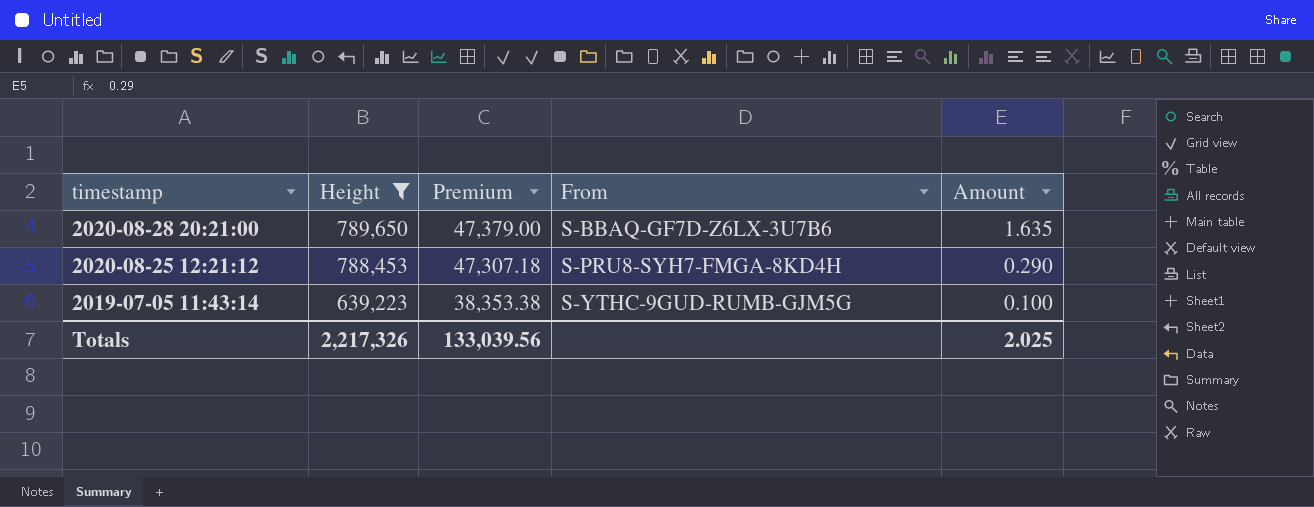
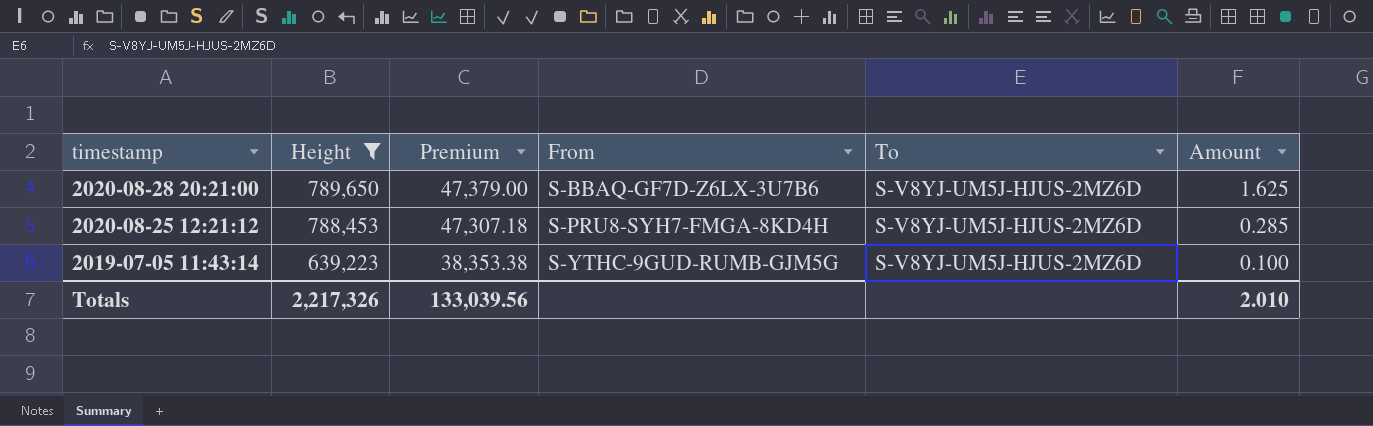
column To | position: none -> 5
2020-08-28 20:21:00 | Amount: 1.635 -> 1.625
2020-08-25 12:21:12 | Amount: 0.290 -> 0.285
Totals | Amount: 2.025 -> 2.010

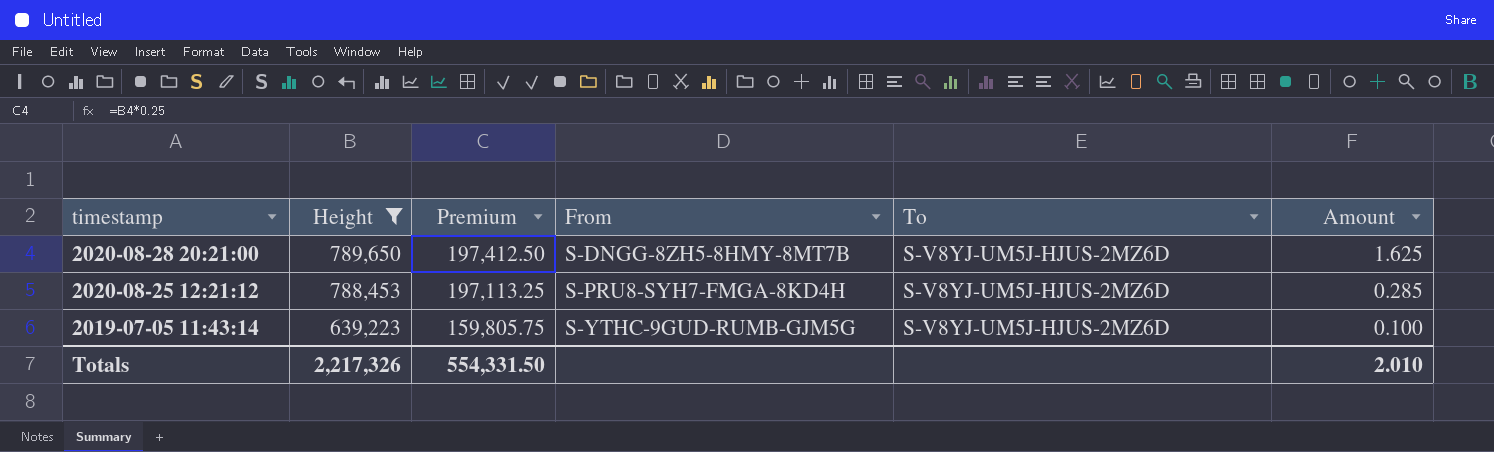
column Premium | formula: [Height] * 0.06 -> [Height] * 0.25
2020-08-28 20:21:00 | From: S-BBAQ-GF7D-Z6LX-3U7B6 -> S-DNGG-8ZH5-8HMY-8MT7B
Totals | Premium: 133,039.56 -> 554,331.50

